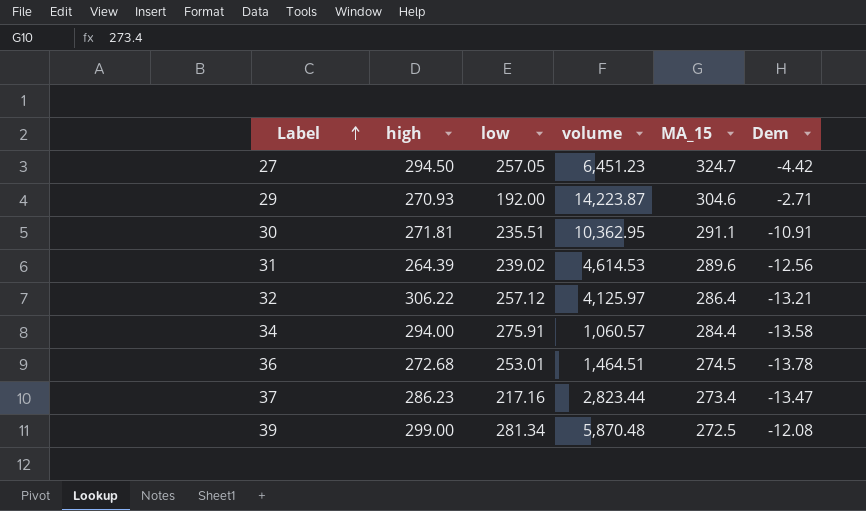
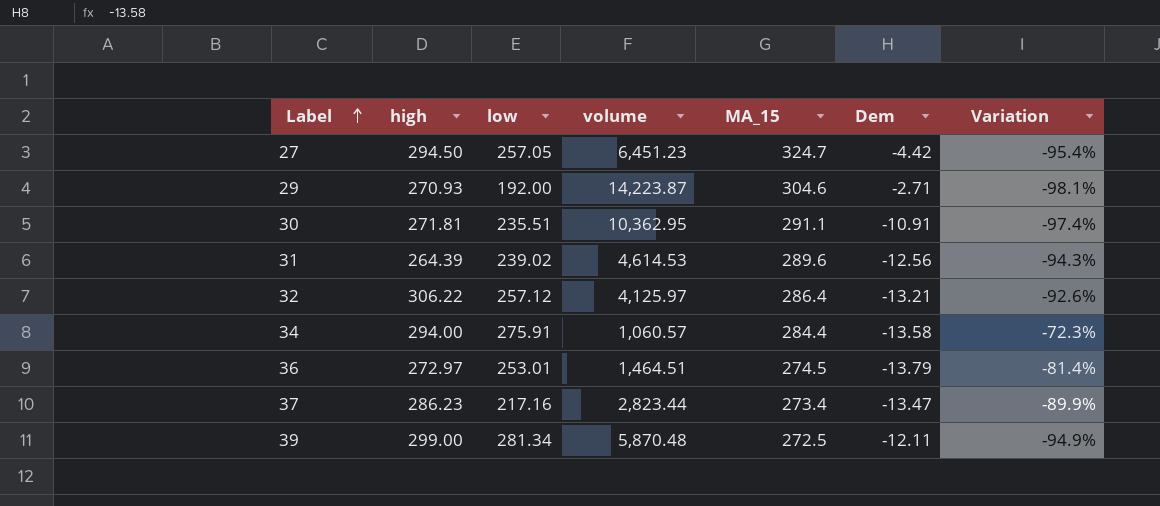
column Variation | formula: none -> ([high] - [volume]) / [volume]
36 | high: 272.68 -> 272.97
36 | Dem: -13.78 -> -13.79
39 | Dem: -12.08 -> -12.11

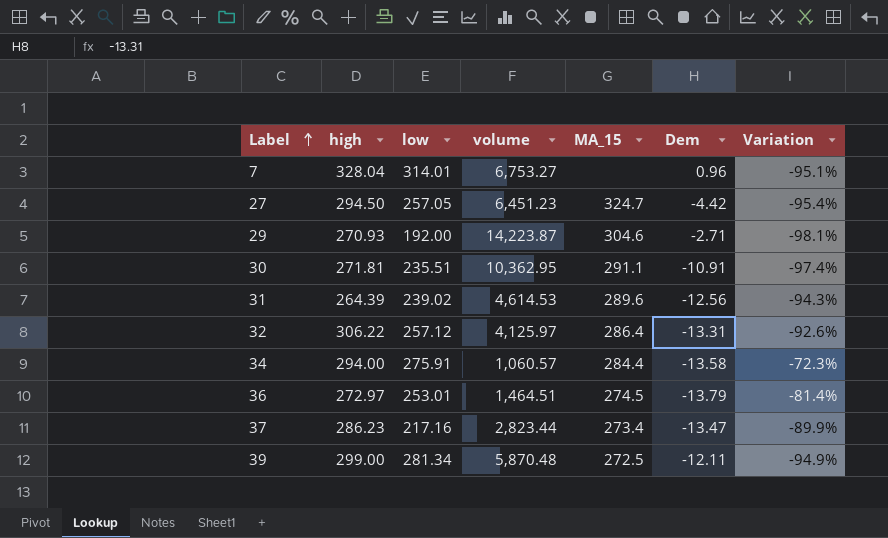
row 7: none -> 328.04 | 314.01 | 6,753.27 | none | 0.96 | -95.1%
32 | Dem: -13.21 -> -13.31

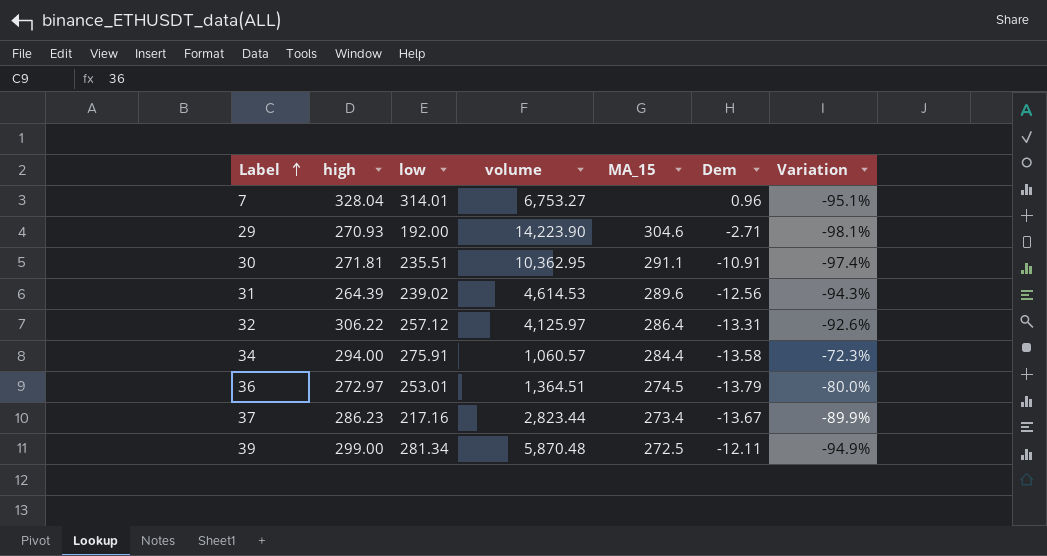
row 27: 294.50 | 257.05 | 6,451.23 | 324.7 | -4.42 | -95.4% -> none
29 | volume: 14,223.87 -> 14,223.90
36 | volume: 1,464.51 -> 1,364.51
36 | Variation: -81.4% -> -80.0%
37 | Dem: -13.47 -> -13.67

